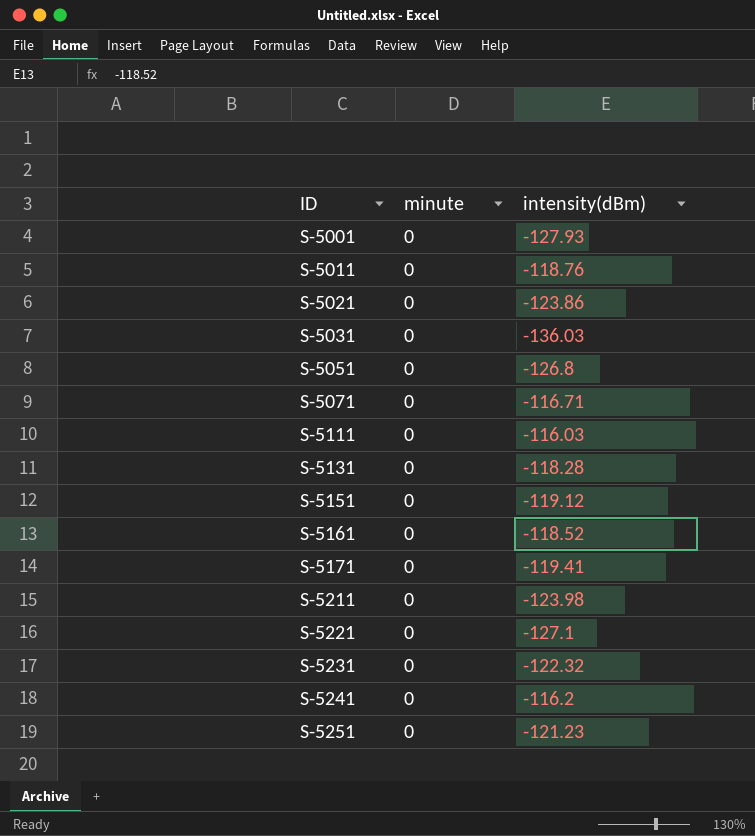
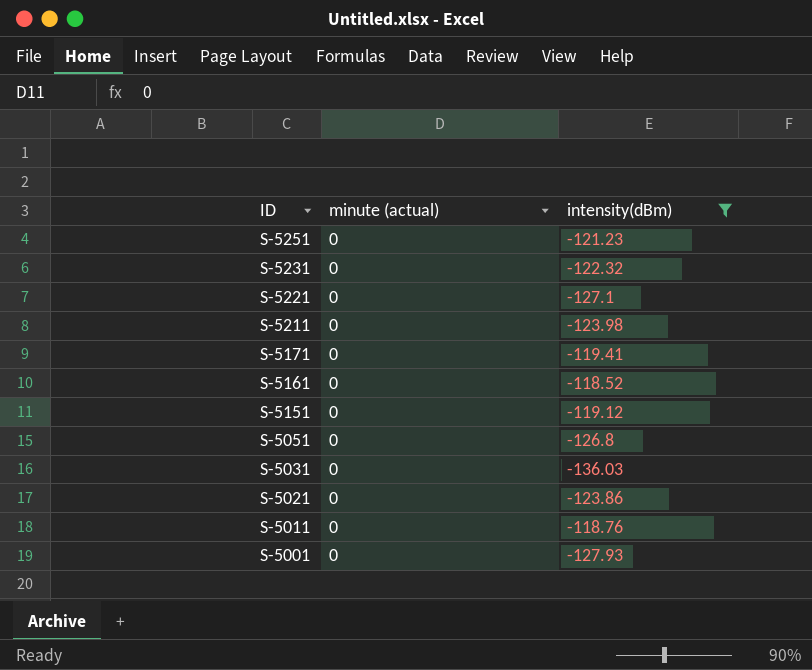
filter: none -> intensity(dBm) <= -118.52
row order: ID ascending -> ID descending
column name: minute -> minute (actual)

